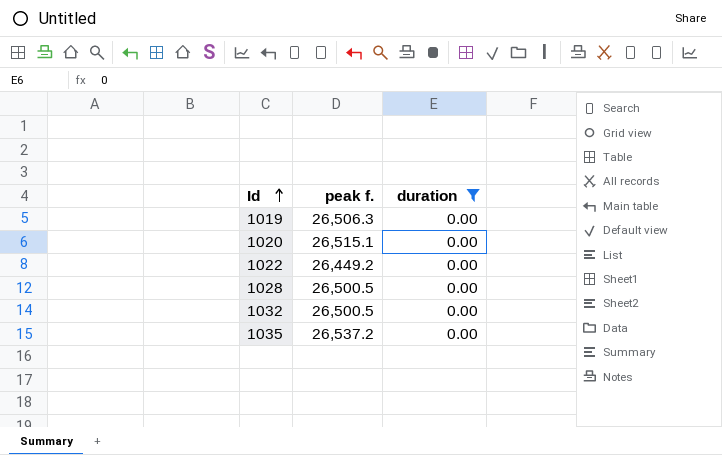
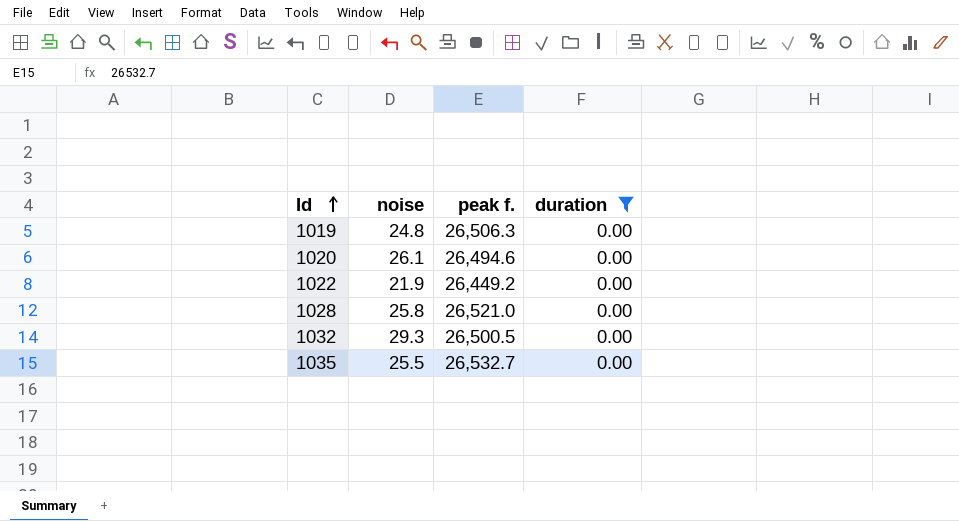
column noise | position: none -> 2
1020 | peak f.: 26,515.1 -> 26,494.6
1028 | peak f.: 26,500.5 -> 26,521.0
1035 | peak f.: 26,537.2 -> 26,532.7

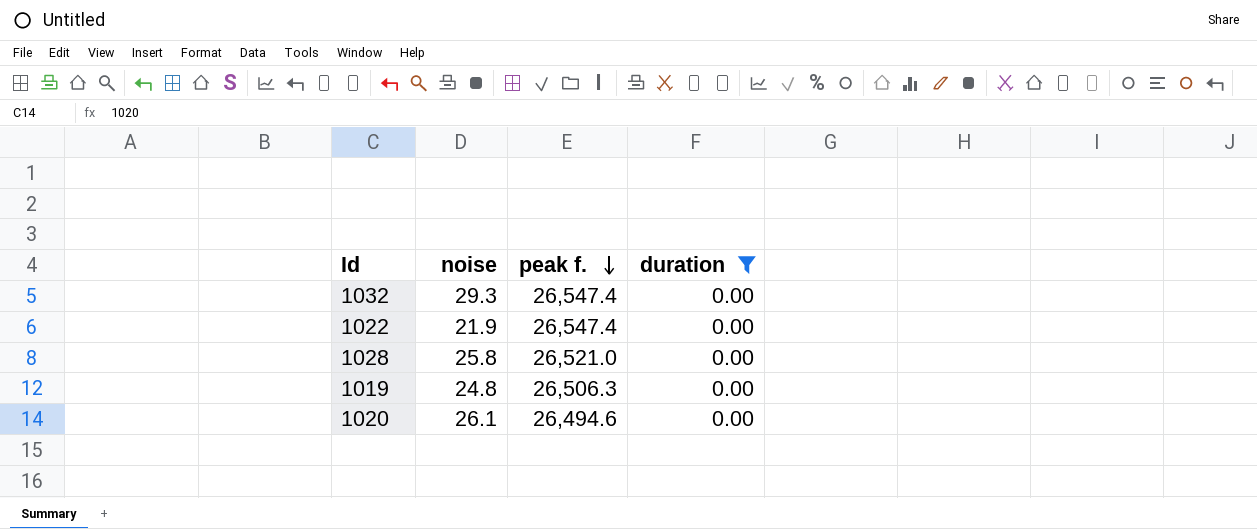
row order: Id ascending -> peak f. descending
row 1035: 25.5 | 26,532.7 | 0.00 -> none
1032 | peak f.: 26,500.5 -> 26,547.4
1022 | peak f.: 26,449.2 -> 26,547.4

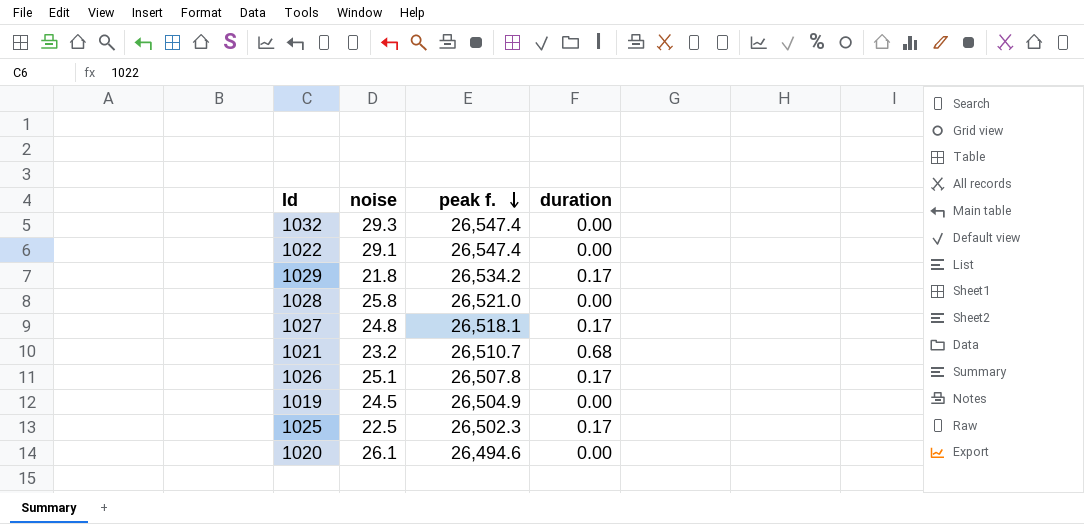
filter: duration = 0.00 -> none
1022 | noise: 21.9 -> 29.1
1019 | noise: 24.8 -> 24.5
1019 | peak f.: 26,506.3 -> 26,504.9

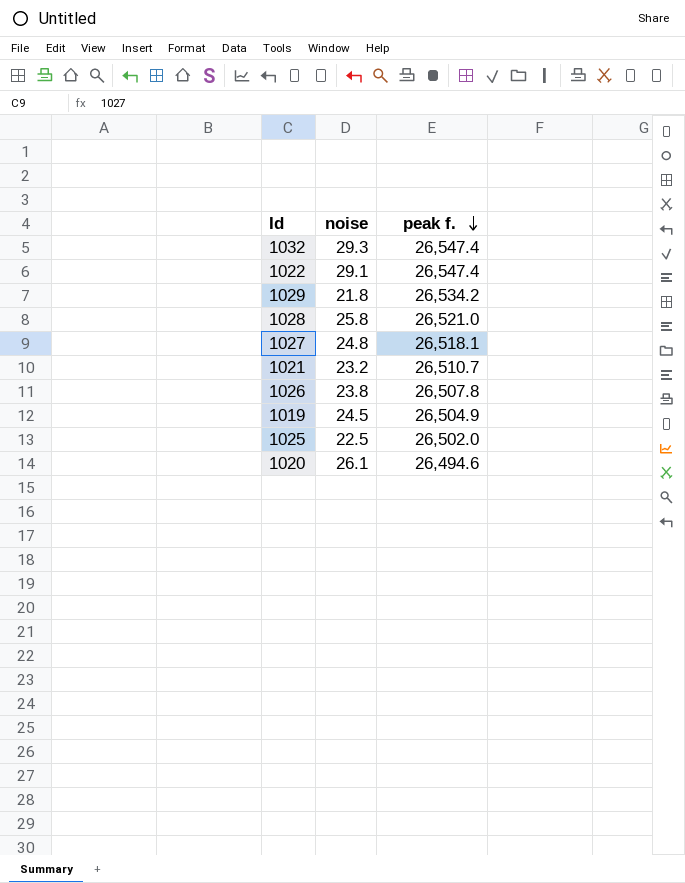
column duration | position: 4 -> none
1026 | noise: 25.1 -> 23.8
1025 | peak f.: 26,502.3 -> 26,502.0

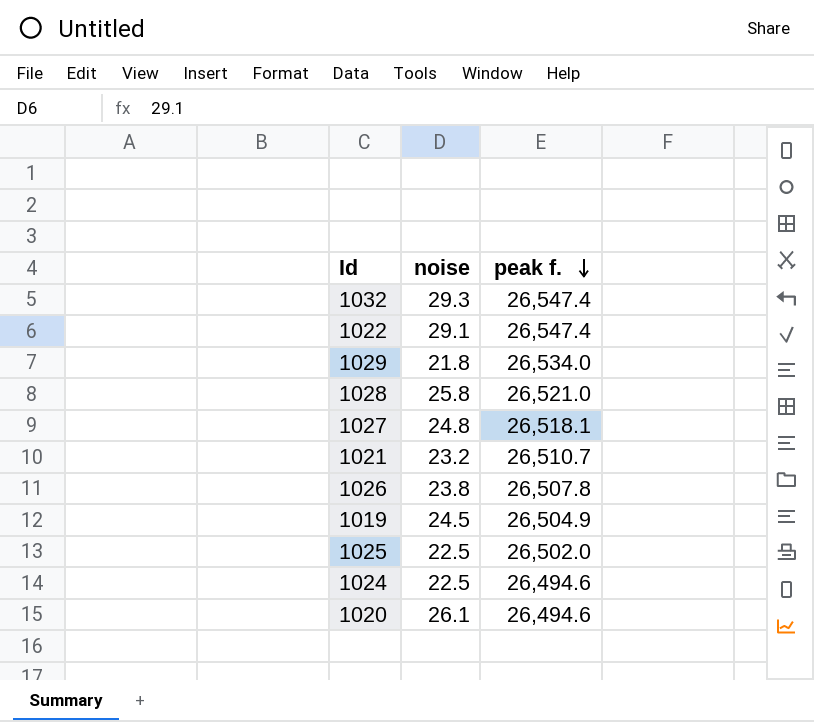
1029 | peak f.: 26,534.2 -> 26,534.0
row 1024: none -> 22.5 | 26,494.6

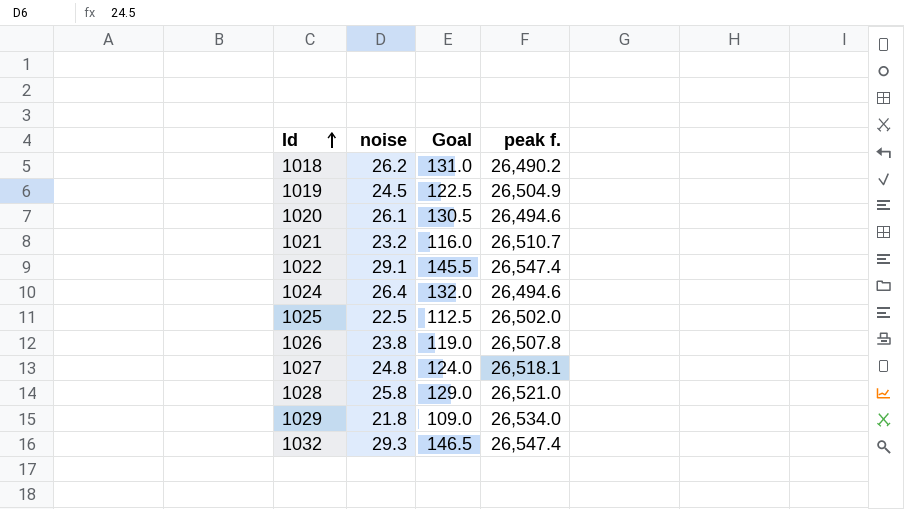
row order: peak f. descending -> Id ascending
column Goal | formula: none -> [noise] * 5
row 1018: none -> 26.2 | 131.0 | 26,490.2
1024 | noise: 22.5 -> 26.4

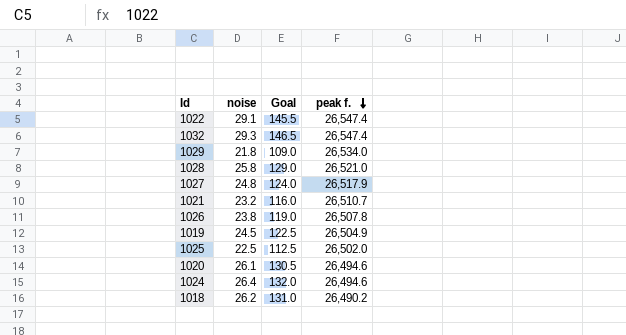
row order: Id ascending -> peak f. descending
1027 | peak f.: 26,518.1 -> 26,517.9

